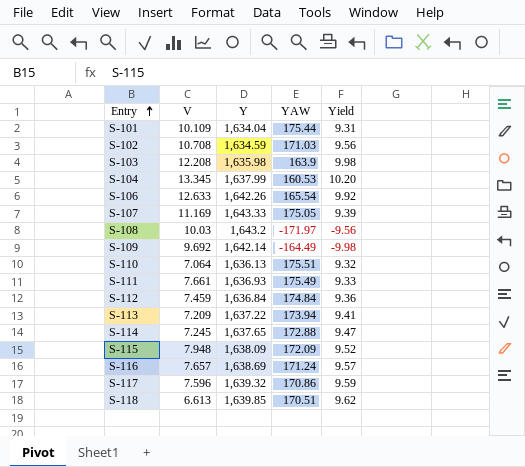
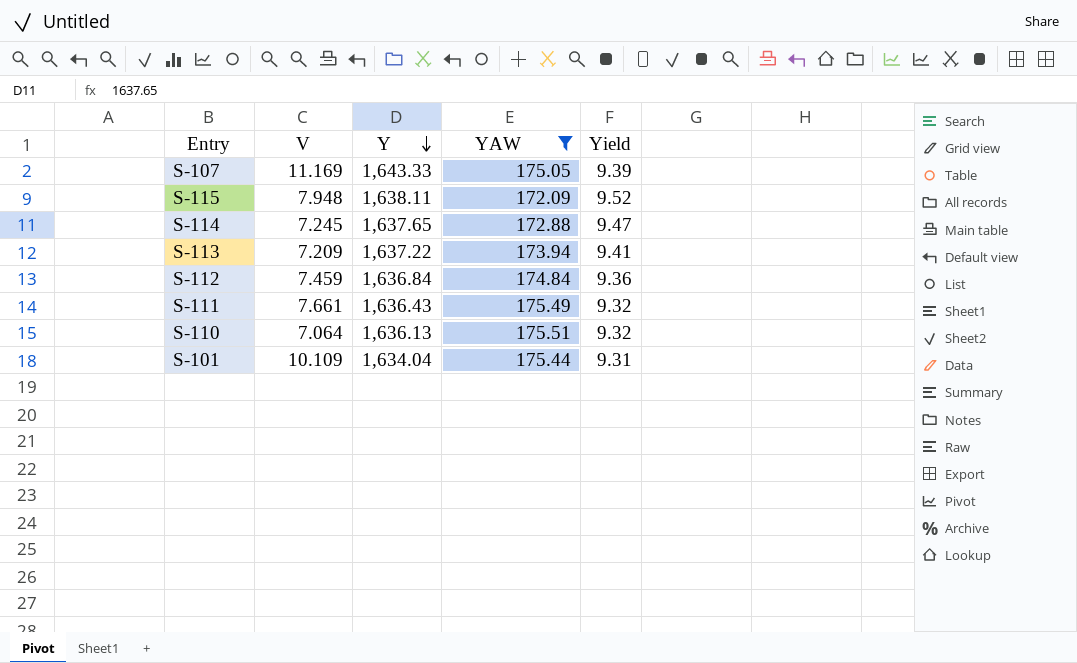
filter: none -> YAW >= 172.09
row order: Entry ascending -> Y descending
S-115 | Y: 1,638.09 -> 1,638.11
S-111 | Y: 1,636.93 -> 1,636.43
S-111 | Yield: 9.33 -> 9.32

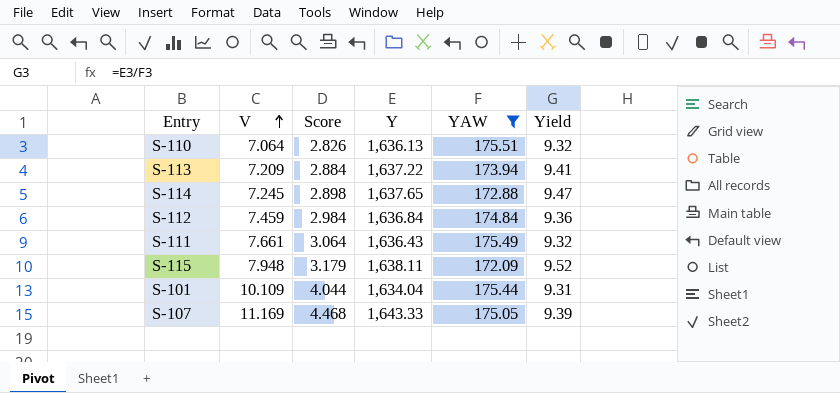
row order: Y descending -> V ascending
column Score | formula: none -> [V] * 0.4

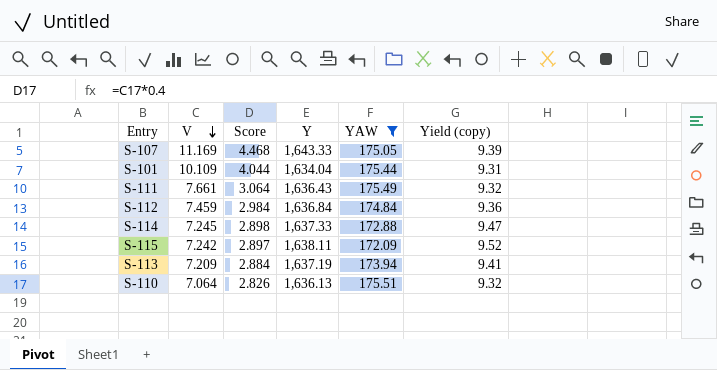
row order: V ascending -> V descending
column name: Yield -> Yield (copy)
S-114 | Y: 1,637.65 -> 1,637.33
S-115 | V: 7.948 -> 7.242
S-115 | Score: 3.179 -> 2.897
S-113 | Y: 1,637.22 -> 1,637.19

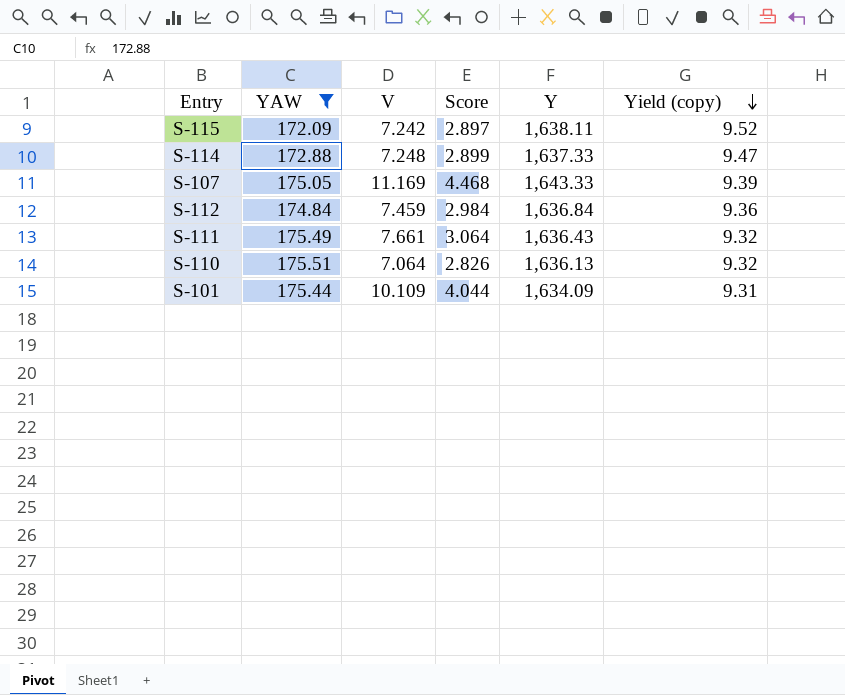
row order: V descending -> Yield (copy) descending
column YAW | position: 5 -> 2
row S-113: 7.209 | 2.884 | 1,637.19 | 173.94 | 9.41 -> none
S-114 | V: 7.245 -> 7.248
S-114 | Score: 2.898 -> 2.899
S-101 | Y: 1,634.04 -> 1,634.09

